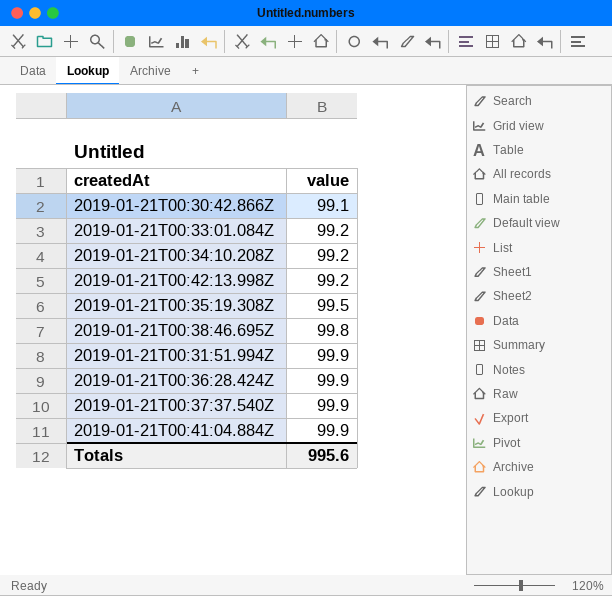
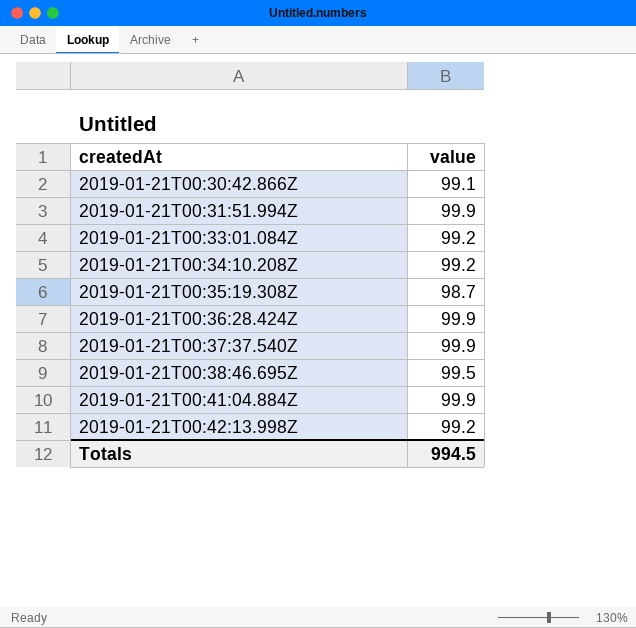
row order: value ascending -> createdAt ascending
2019-01-21T00:35:19.308Z | value: 99.5 -> 98.7
2019-01-21T00:38:46.695Z | value: 99.8 -> 99.5
Totals | value: 995.6 -> 994.5

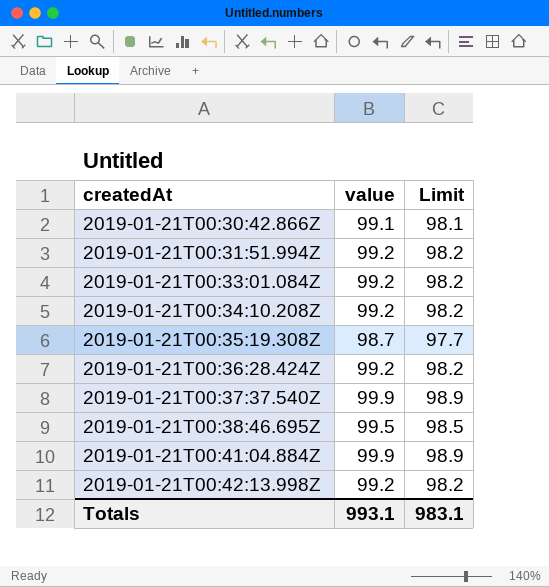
column Limit | formula: none -> [value] - 1
2019-01-21T00:31:51.994Z | value: 99.9 -> 99.2
2019-01-21T00:36:28.424Z | value: 99.9 -> 99.2
Totals | value: 994.5 -> 993.1

